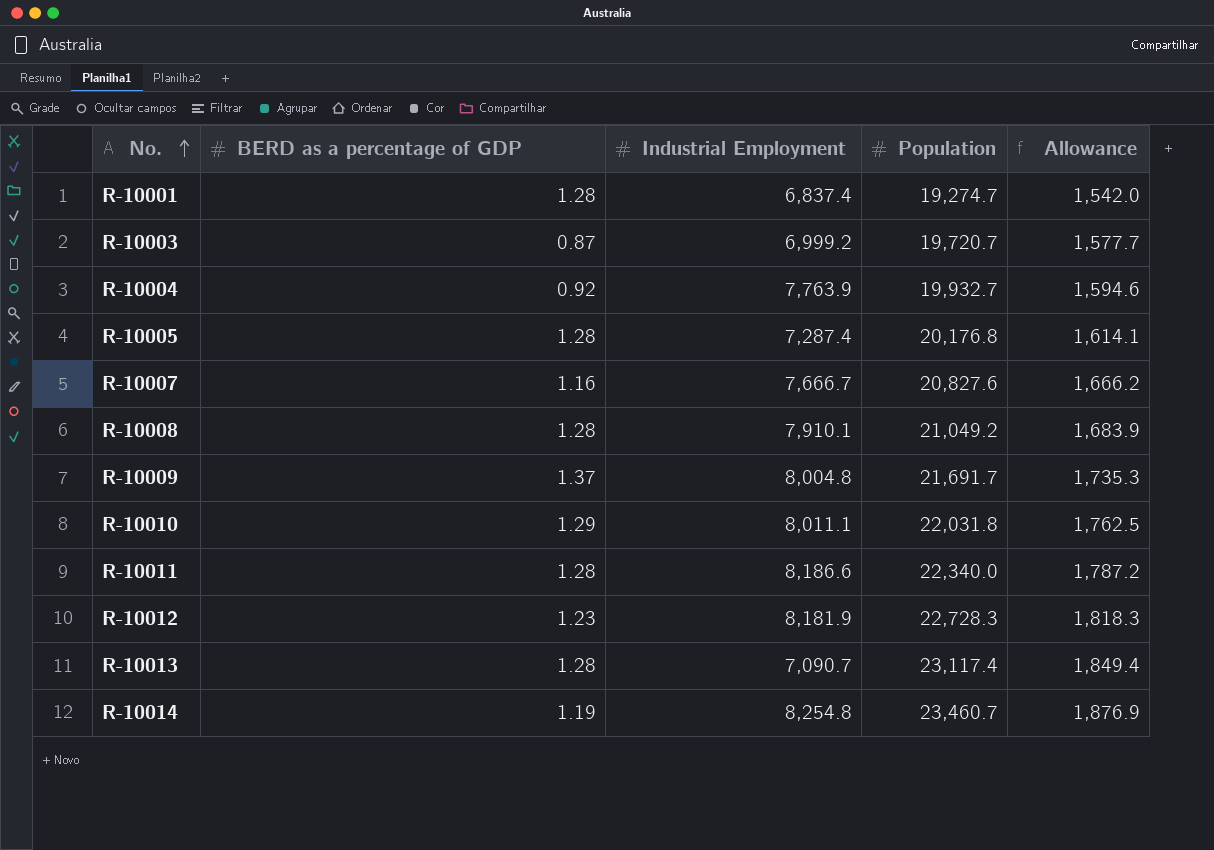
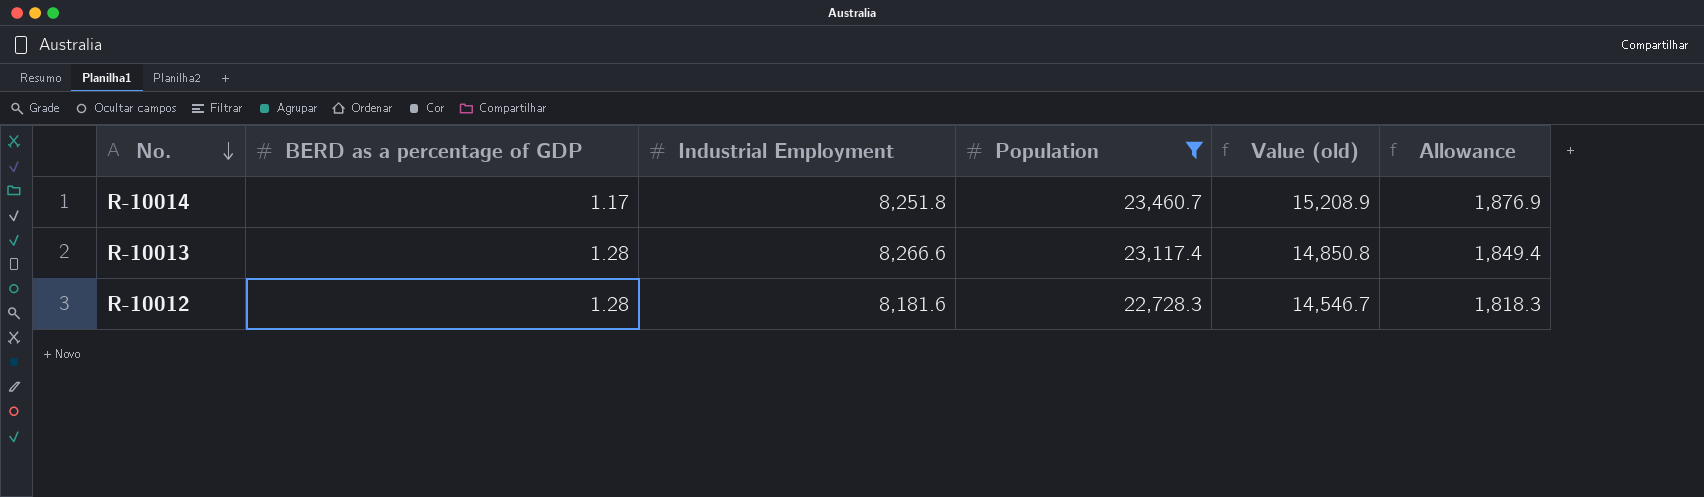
filter: none -> Population >= 22,728.3
row order: No. ascending -> No. descending
column Value (old) | formula: none -> [Population] - [Industrial Employment]
R-10014 | BERD as a percentage of GDP: 1.19 -> 1.17
R-10014 | Industrial Employment: 8,254.8 -> 8,251.8
R-10013 | Industrial Employment: 7,090.7 -> 8,266.6
R-10012 | BERD as a percentage of GDP: 1.23 -> 1.28
R-10012 | Industrial Employment: 8,181.9 -> 8,181.6

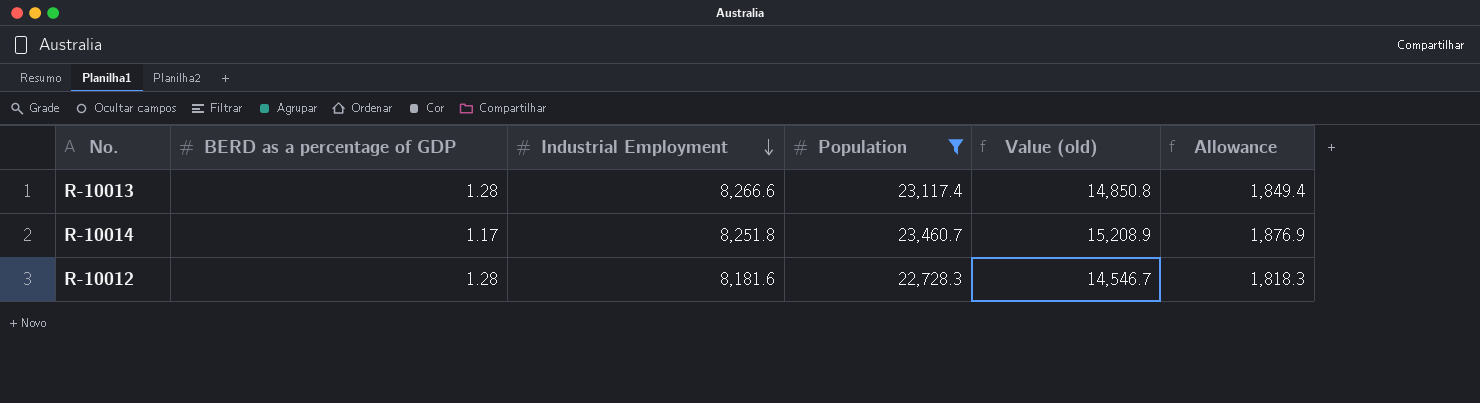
row order: No. descending -> Industrial Employment descending

